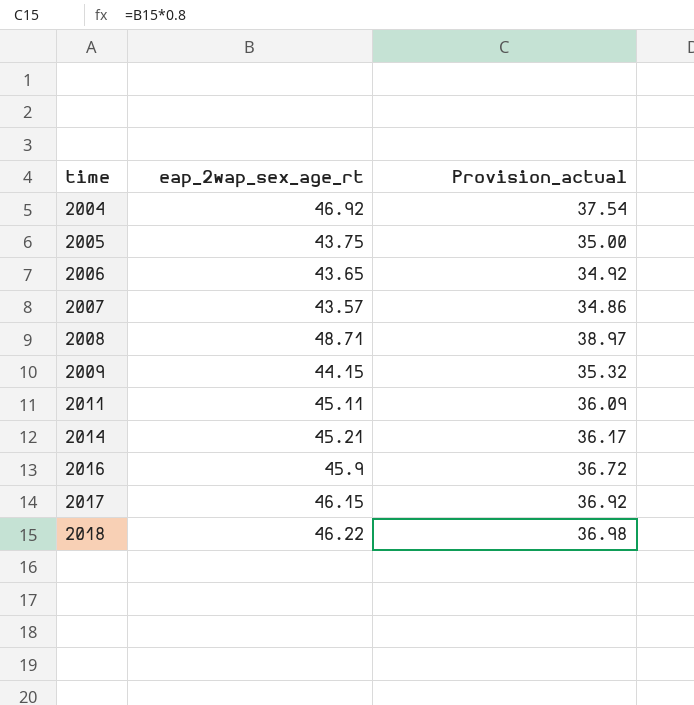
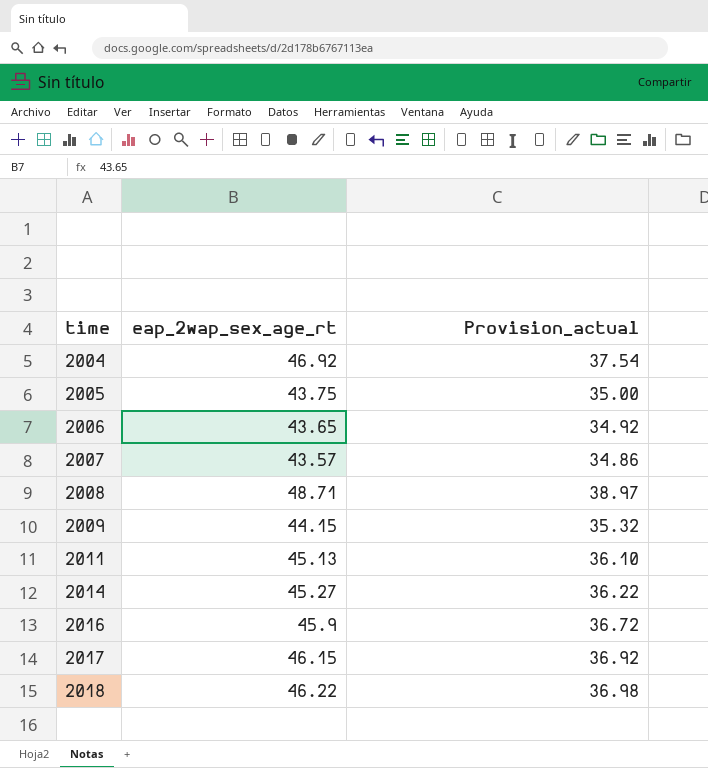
2011 | eap_2wap_sex_age_rt: 45.11 -> 45.13
2011 | Provision_actual: 36.09 -> 36.10
2014 | eap_2wap_sex_age_rt: 45.21 -> 45.27
2014 | Provision_actual: 36.17 -> 36.22

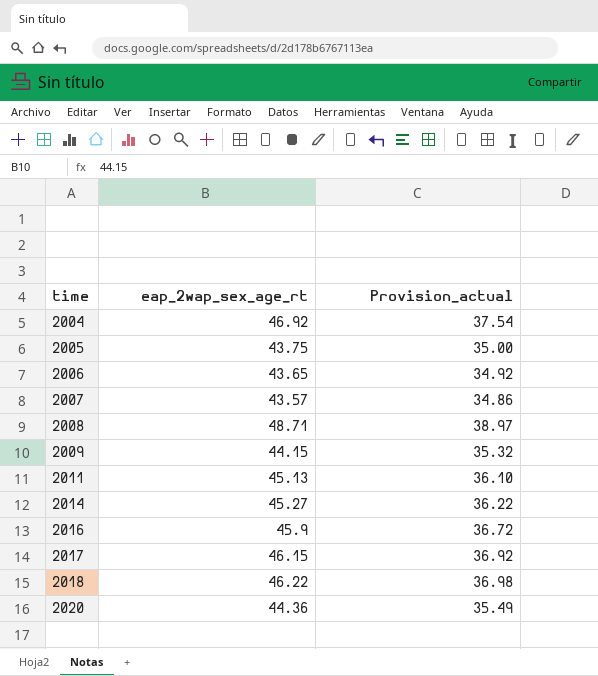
row 2020: none -> 44.36 | 35.49

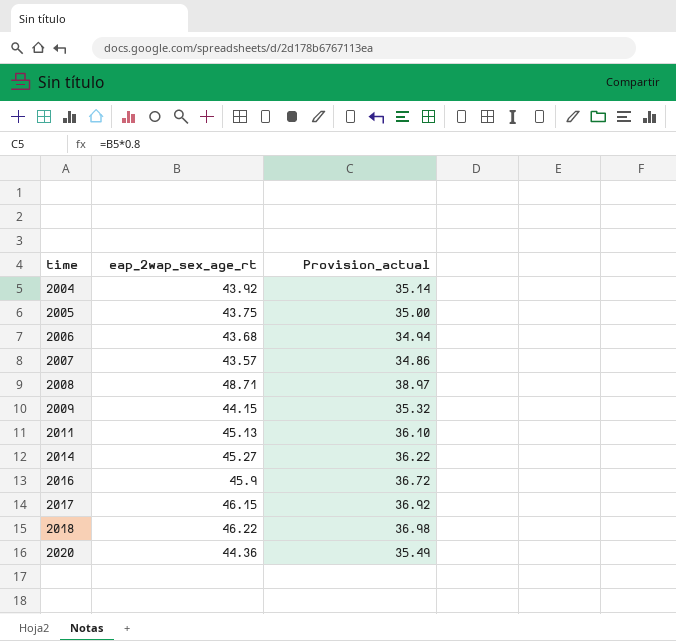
2004 | eap_2wap_sex_age_rt: 46.92 -> 43.92
2004 | Provision_actual: 37.54 -> 35.14
2006 | eap_2wap_sex_age_rt: 43.65 -> 43.68
2006 | Provision_actual: 34.92 -> 34.94

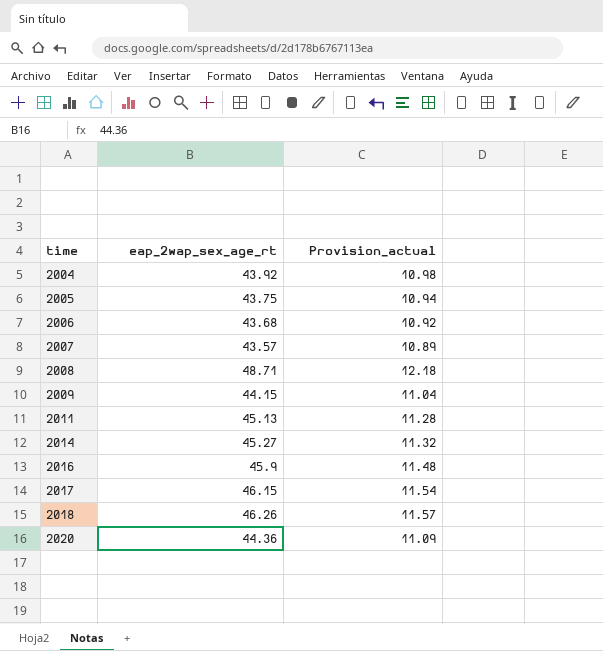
column Provision_actual | formula: [eap_2wap_sex_age_rt] * 0.8 -> [eap_2wap_sex_age_rt] * 0.25
2018 | eap_2wap_sex_age_rt: 46.22 -> 46.26

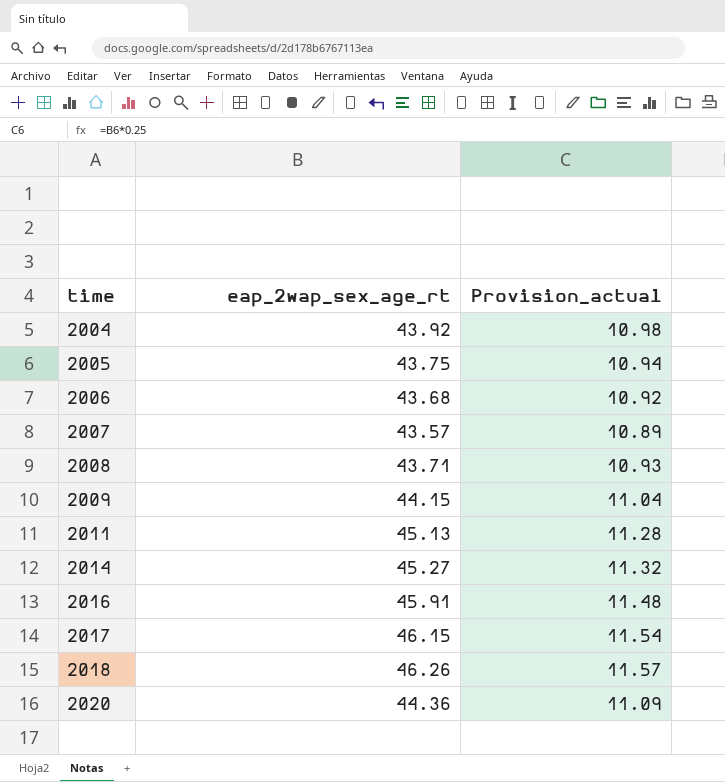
2008 | eap_2wap_sex_age_rt: 48.71 -> 43.71
2008 | Provision_actual: 12.18 -> 10.93
2016 | eap_2wap_sex_age_rt: 45.9 -> 45.91

